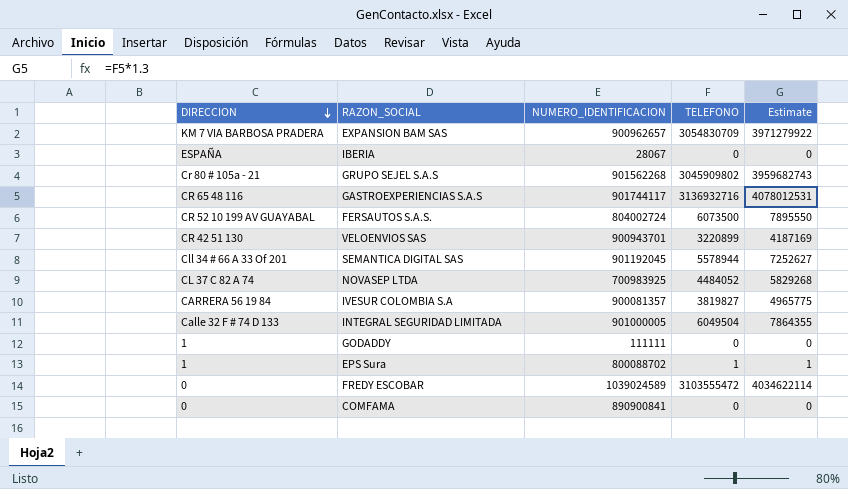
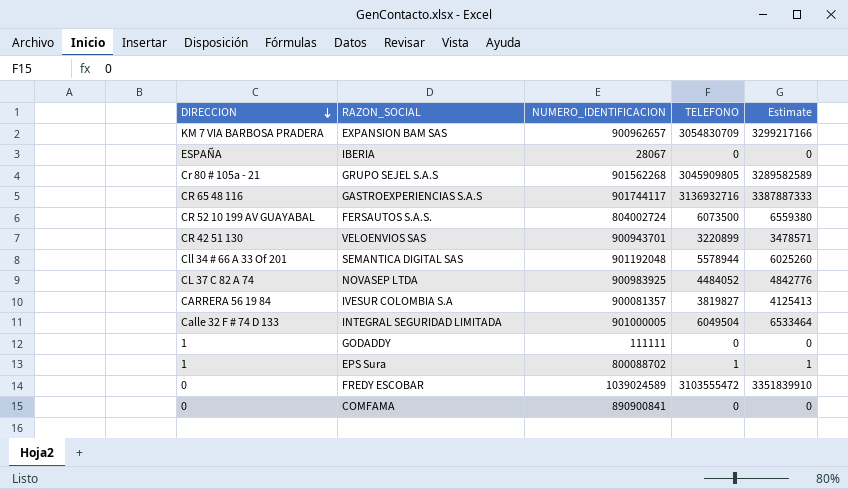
column Estimate | formula: [TELEFONO] * 1.3 -> [TELEFONO] * 1.08
GRUPO SEJEL S.A.S | TELEFONO: 3045909802 -> 3045909805
SEMANTICA DIGITAL SAS | NUMERO_IDENTIFICACION: 901192045 -> 901192048
NOVASEP LTDA | NUMERO_IDENTIFICACION: 700983925 -> 900983925

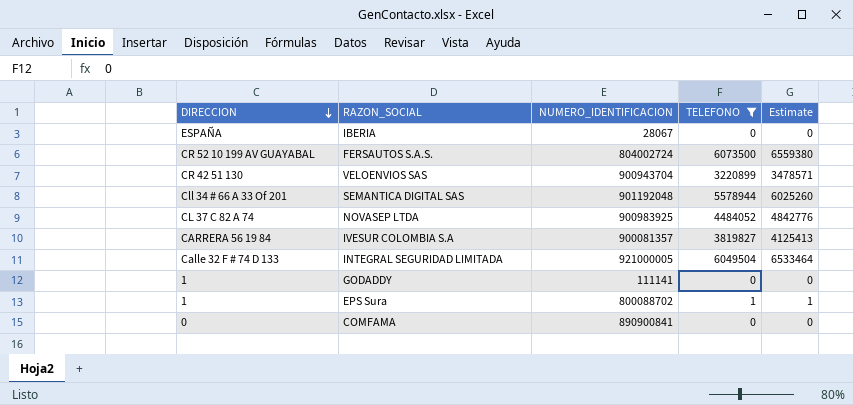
filter: none -> TELEFONO <= 6073500
VELOENVIOS SAS | NUMERO_IDENTIFICACION: 900943701 -> 900943704
INTEGRAL SEGURIDAD LIMITADA | NUMERO_IDENTIFICACION: 901000005 -> 921000005
GODADDY | NUMERO_IDENTIFICACION: 111111 -> 111141

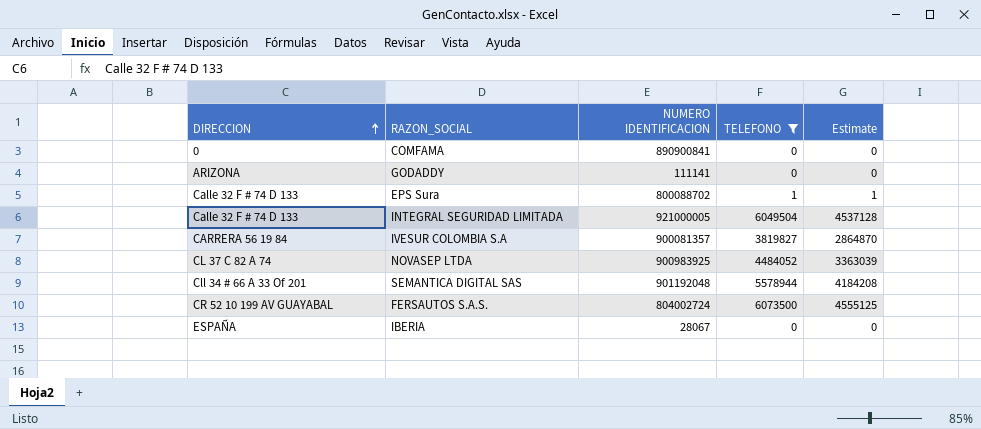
row order: DIRECCION descending -> DIRECCION ascending
column name: NUMERO_IDENTIFICACION -> NUMERO IDENTIFICACION
column Estimate | formula: [TELEFONO] * 1.08 -> [TELEFONO] * 0.75
row VELOENVIOS SAS: CR 42 51 130 | 900943704 | 3220899 | 3478571 -> none
GODADDY | DIRECCION: 1 -> ARIZONA
EPS Sura | DIRECCION: 1 -> Calle 32 F # 74 D 133

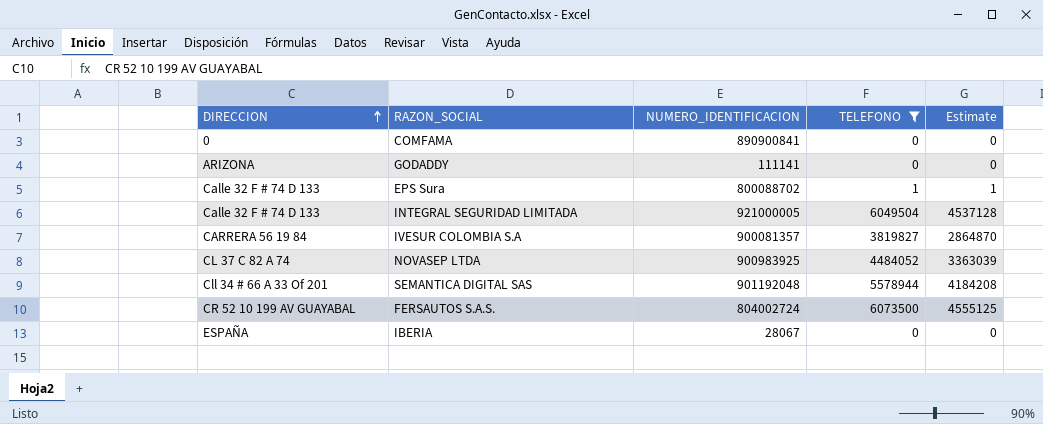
column name: NUMERO IDENTIFICACION -> NUMERO_IDENTIFICACION

